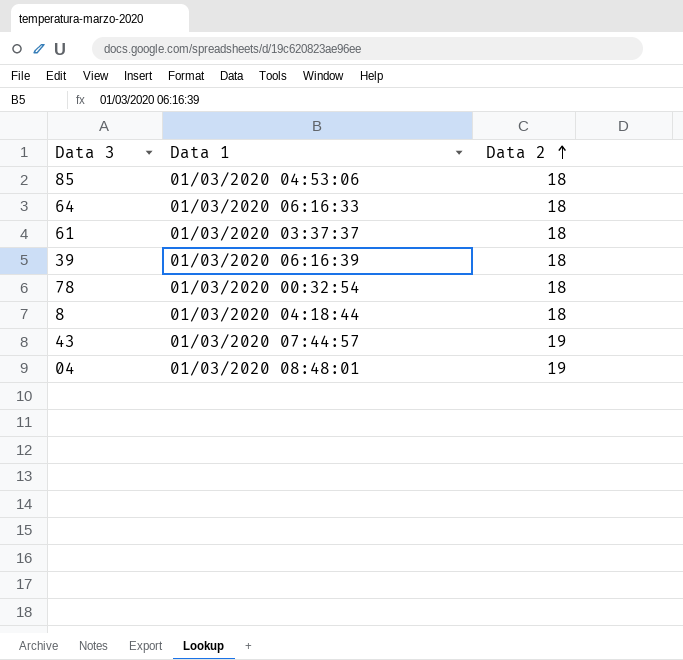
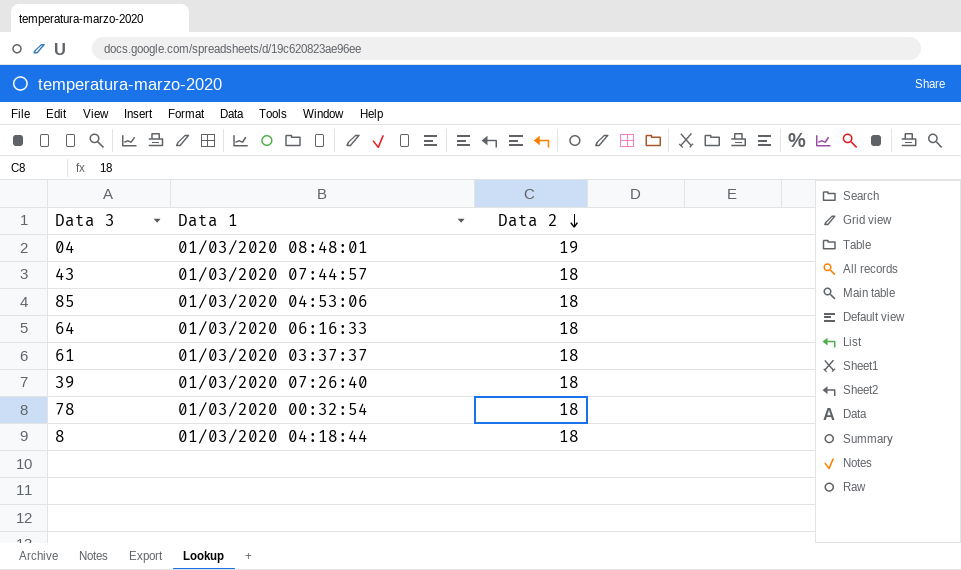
row order: Data 2 ascending -> Data 2 descending
43 | Data 2: 19 -> 18
39 | Data 1: 01/03/2020 06:16:39 -> 01/03/2020 07:26:40

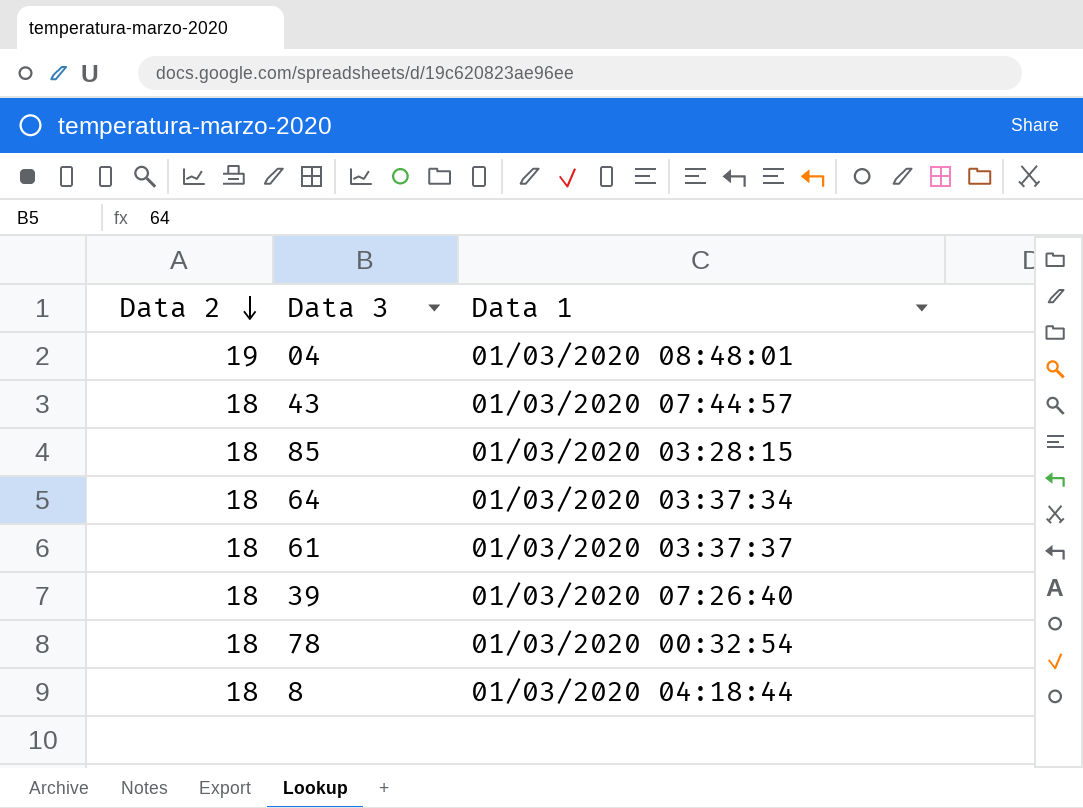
column Data 2 | position: 3 -> 1
85 | Data 1: 01/03/2020 04:53:06 -> 01/03/2020 03:28:15
64 | Data 1: 01/03/2020 06:16:33 -> 01/03/2020 03:37:34

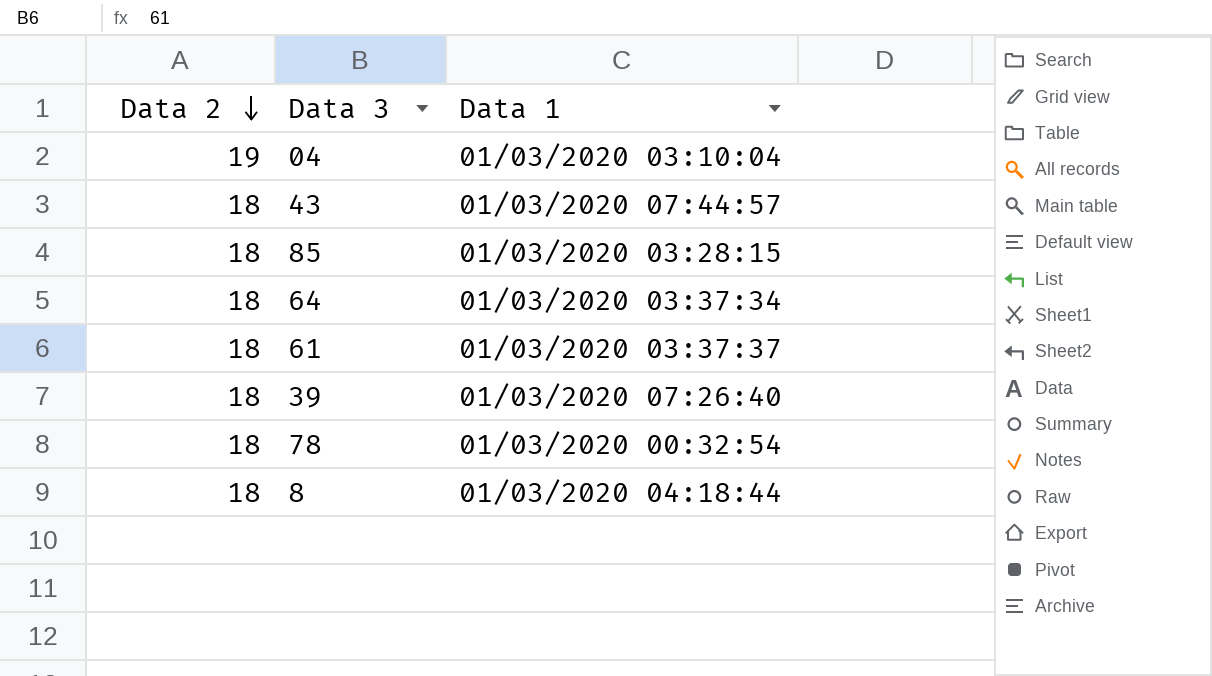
04 | Data 1: 01/03/2020 08:48:01 -> 01/03/2020 03:10:04

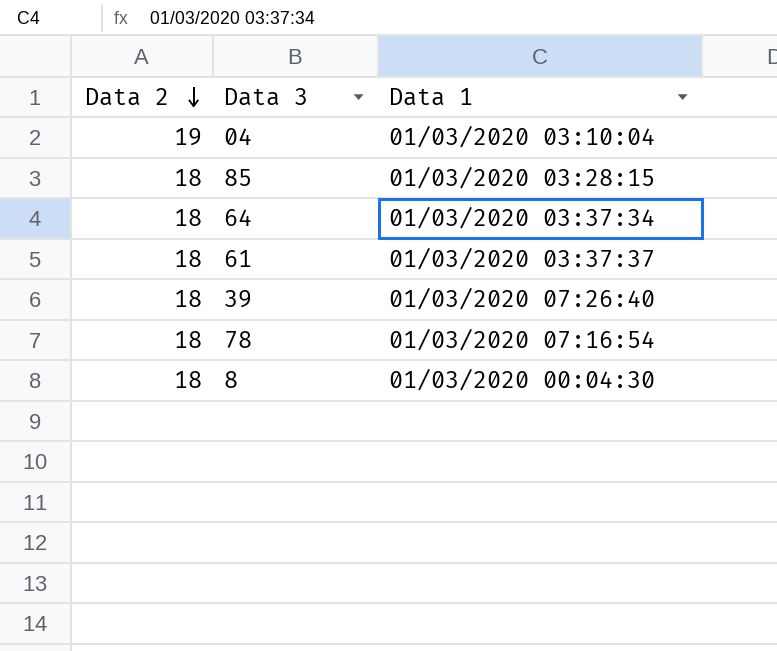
row 43: 18 | 01/03/2020 07:44:57 -> none
78 | Data 1: 01/03/2020 00:32:54 -> 01/03/2020 07:16:54
8 | Data 1: 01/03/2020 04:18:44 -> 01/03/2020 00:04:30

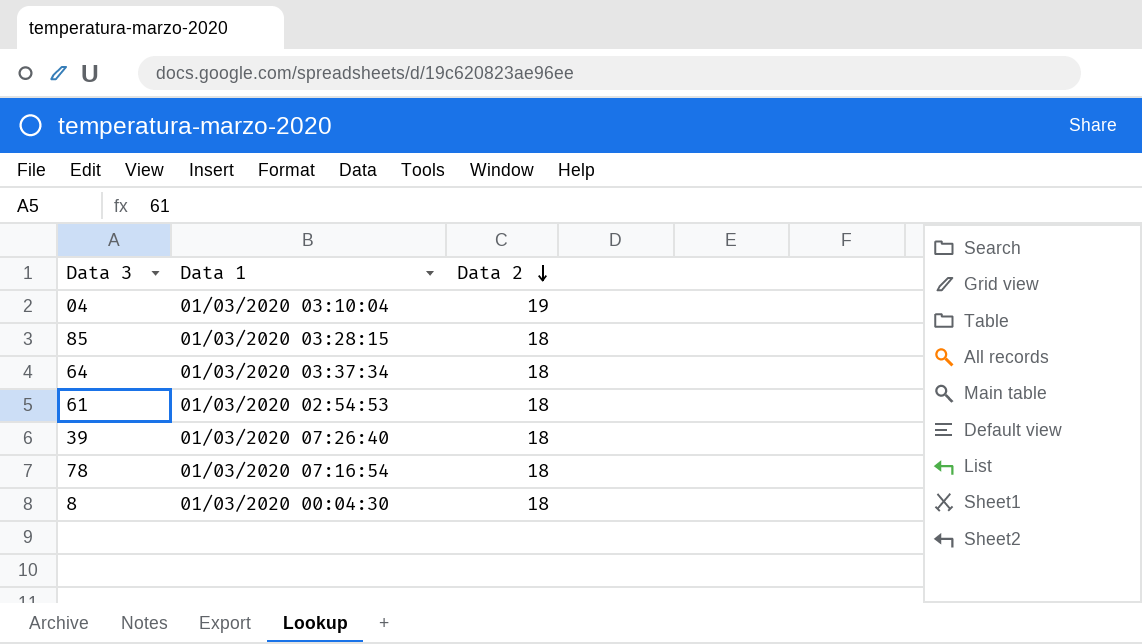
column Data 2 | position: 1 -> 3
61 | Data 1: 01/03/2020 03:37:37 -> 01/03/2020 02:54:53

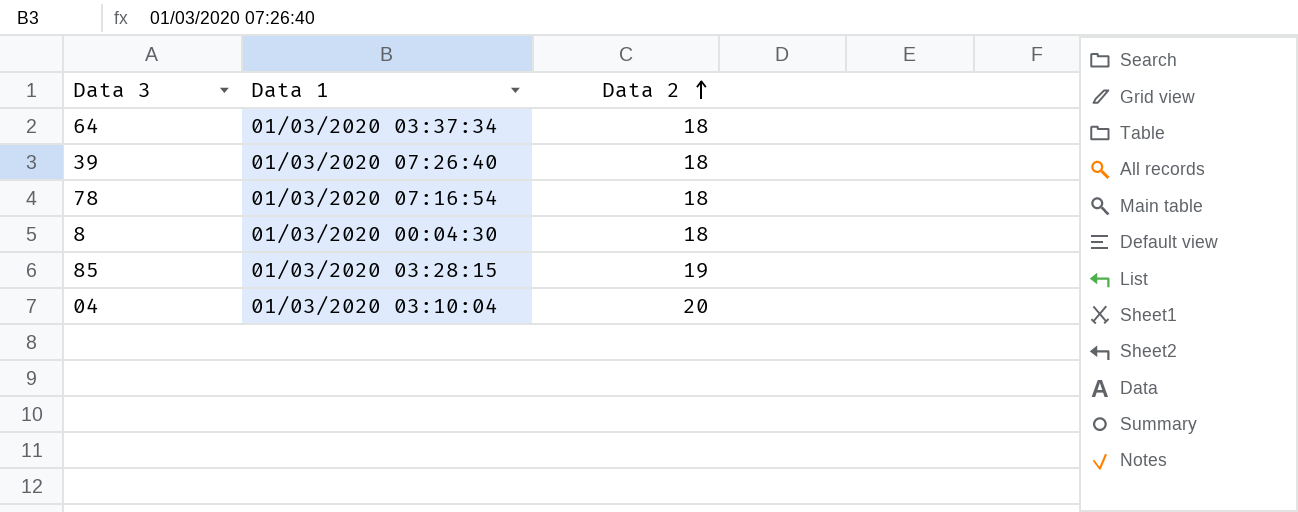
row order: Data 2 descending -> Data 2 ascending
row 61: 01/03/2020 02:54:53 | 18 -> none
85 | Data 2: 18 -> 19
04 | Data 2: 19 -> 20

